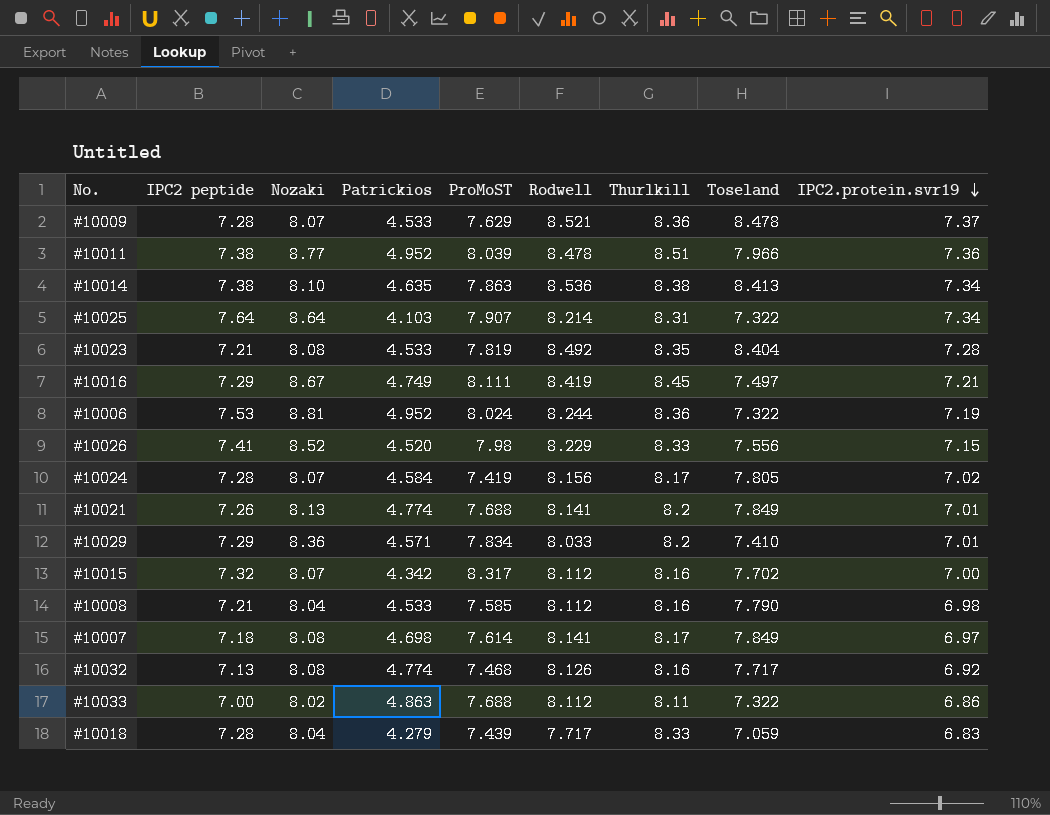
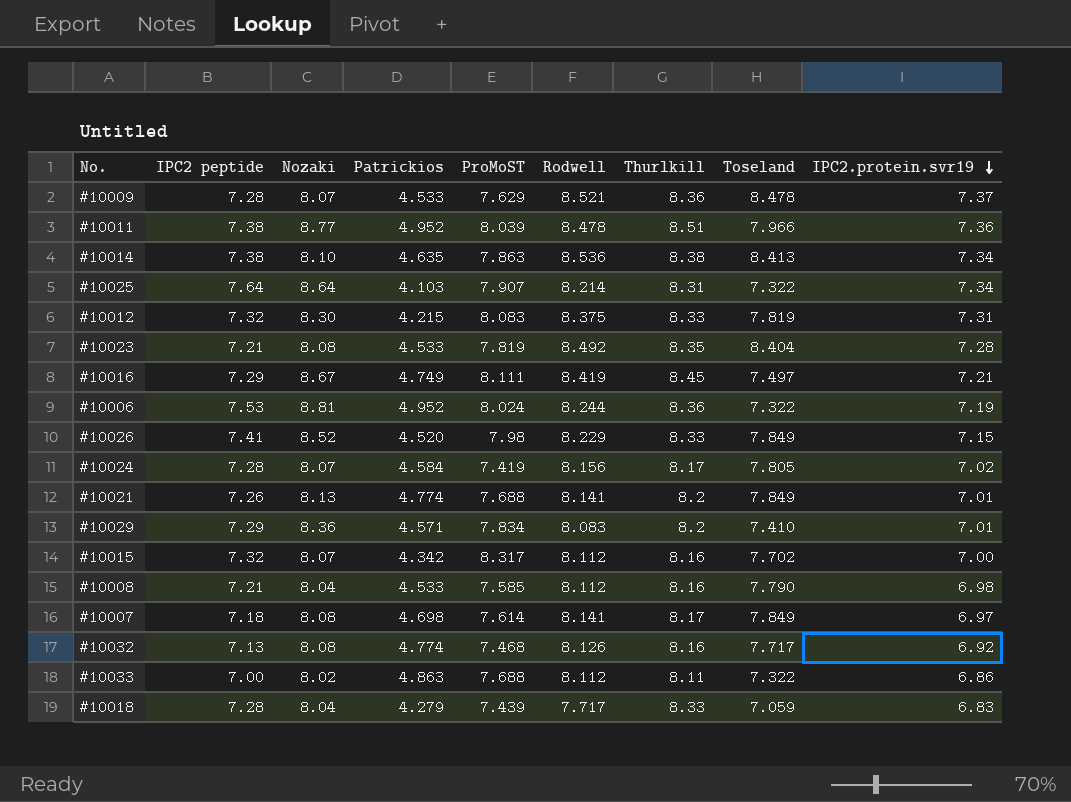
row #10012: none -> 7.32 | 8.30 | 4.215 | 8.083 | 8.375 | 8.33 | 7.819 | 7.31
#10026 | Toseland: 7.556 -> 7.849
#10029 | Rodwell: 8.033 -> 8.083

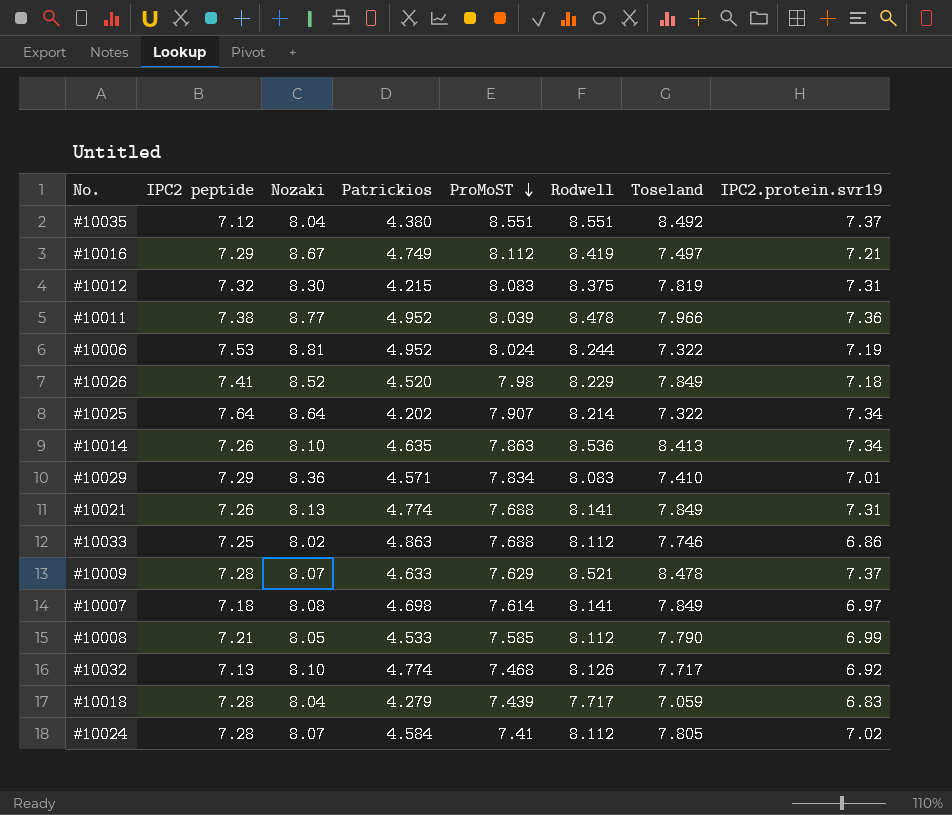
row order: IPC2.protein.svr19 descending -> ProMoST descending
column Thurlkill | position: 7 -> none
row #10023: 7.21 | 8.08 | 4.533 | 7.819 | 8.492 | 8.35 | 8.404 | 7.28 -> none
row #10015: 7.32 | 8.07 | 4.342 | 8.317 | 8.112 | 8.16 | 7.702 | 7.00 -> none
row #10035: none -> 7.12 | 8.04 | 4.380 | 8.551 | 8.551 | 8.492 | 7.37
#10016 | ProMoST: 8.111 -> 8.112
#10026 | IPC2.protein.svr19: 7.15 -> 7.18
#10025 | Patrickios: 4.103 -> 4.202
#10014 | IPC2 peptide: 7.38 -> 7.26
#10021 | IPC2.protein.svr19: 7.01 -> 7.31
#10033 | IPC2 peptide: 7.00 -> 7.25
#10033 | Toseland: 7.322 -> 7.746
#10009 | Patrickios: 4.533 -> 4.633
#10008 | Nozaki: 8.04 -> 8.05
#10008 | IPC2.protein.svr19: 6.98 -> 6.99
#10032 | Nozaki: 8.08 -> 8.10
#10024 | ProMoST: 7.419 -> 7.41
#10024 | Rodwell: 8.156 -> 8.112

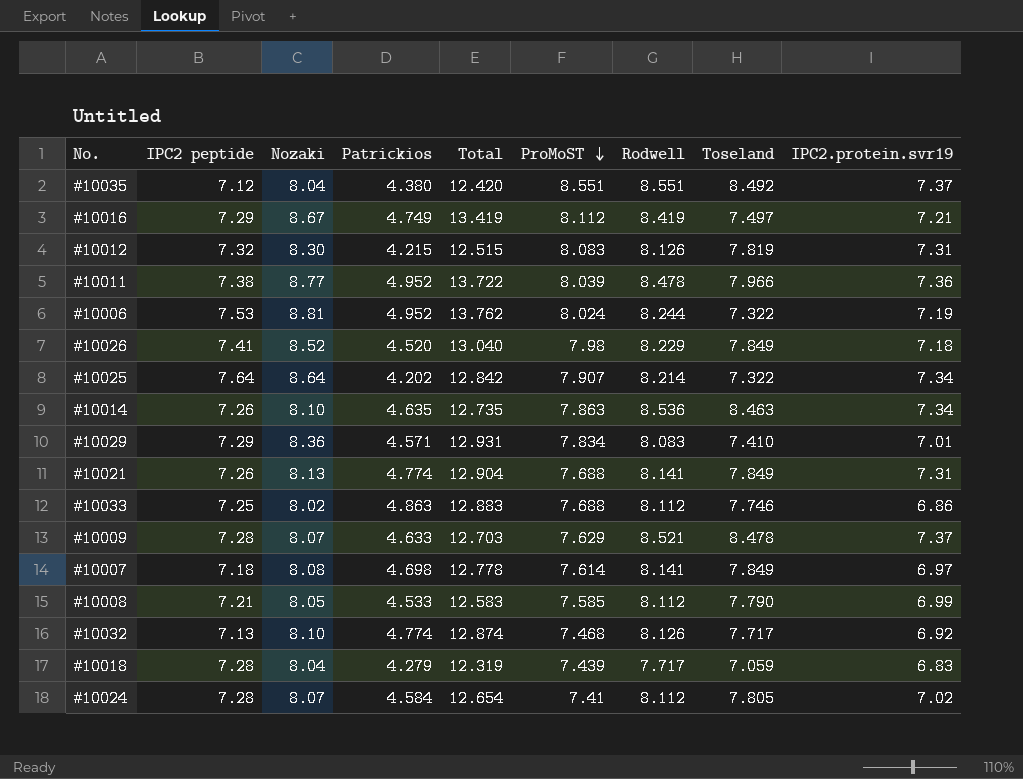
column Total | formula: none -> [Nozaki] + [Patrickios]
#10012 | Rodwell: 8.375 -> 8.126
#10014 | Toseland: 8.413 -> 8.463

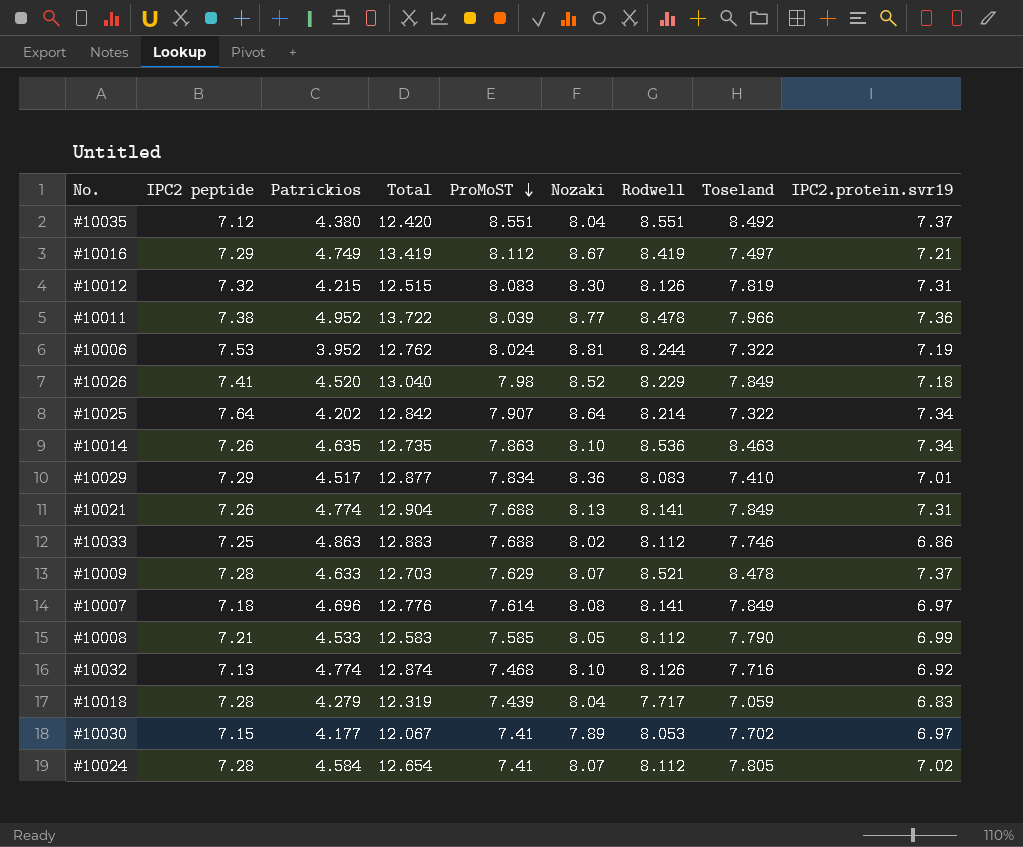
column Nozaki | position: 3 -> 6
#10006 | Patrickios: 4.952 -> 3.952
#10006 | Total: 13.762 -> 12.762
#10029 | Patrickios: 4.571 -> 4.517
#10029 | Total: 12.931 -> 12.877
#10007 | Patrickios: 4.698 -> 4.696
#10007 | Total: 12.778 -> 12.776
#10032 | Toseland: 7.717 -> 7.716
row #10030: none -> 7.15 | 4.177 | 12.067 | 7.41 | 7.89 | 8.053 | 7.702 | 6.97

